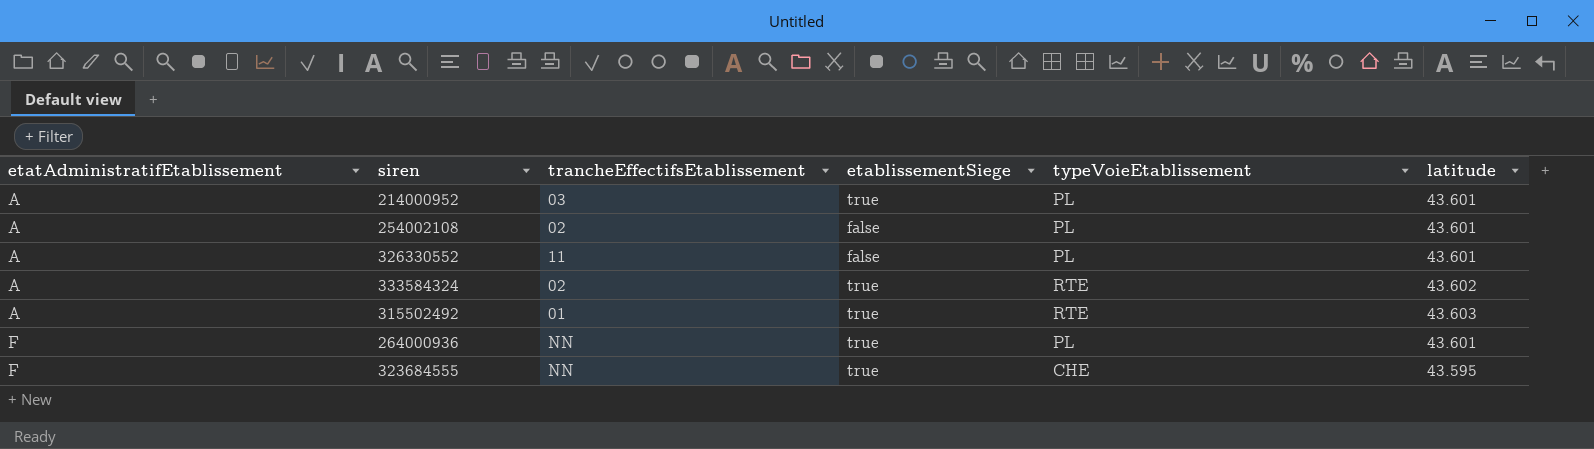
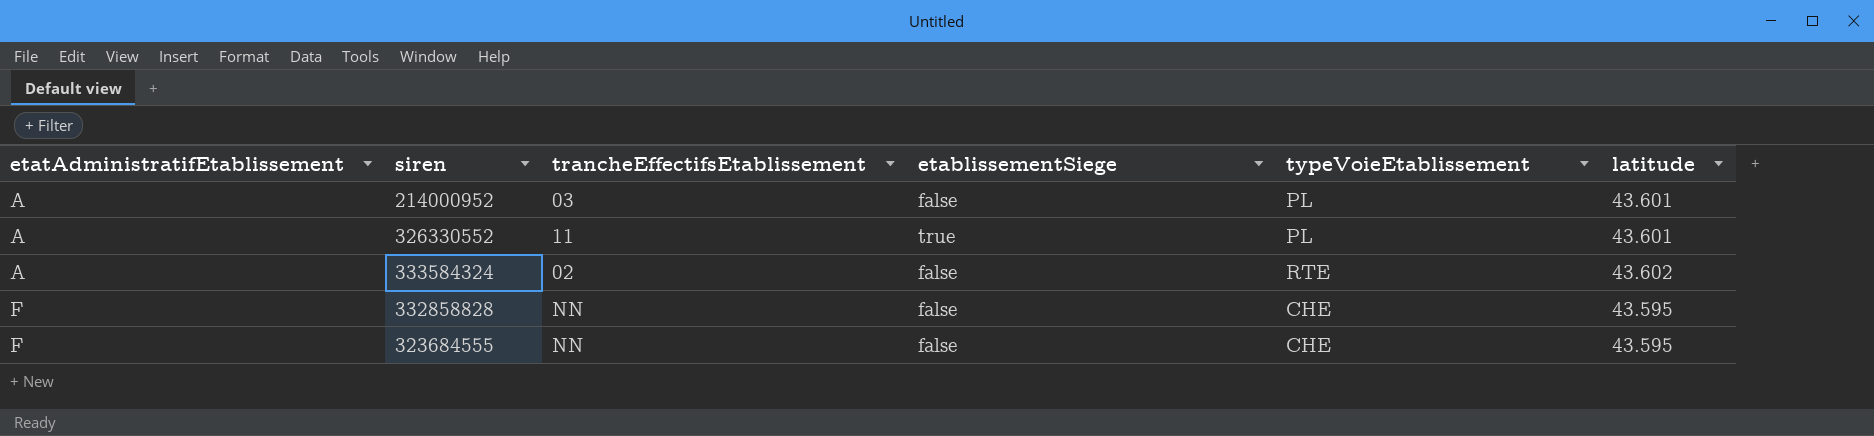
row 254002108: A | 02 | false | PL | 43.601 -> none
row 315502492: A | 01 | true | RTE | 43.603 -> none
row 264000936: F | NN | true | PL | 43.601 -> none
214000952 | etablissementSiege: true -> false
326330552 | etablissementSiege: false -> true
333584324 | etablissementSiege: true -> false
row 332858828: none -> F | NN | false | CHE | 43.595
323684555 | etablissementSiege: true -> false

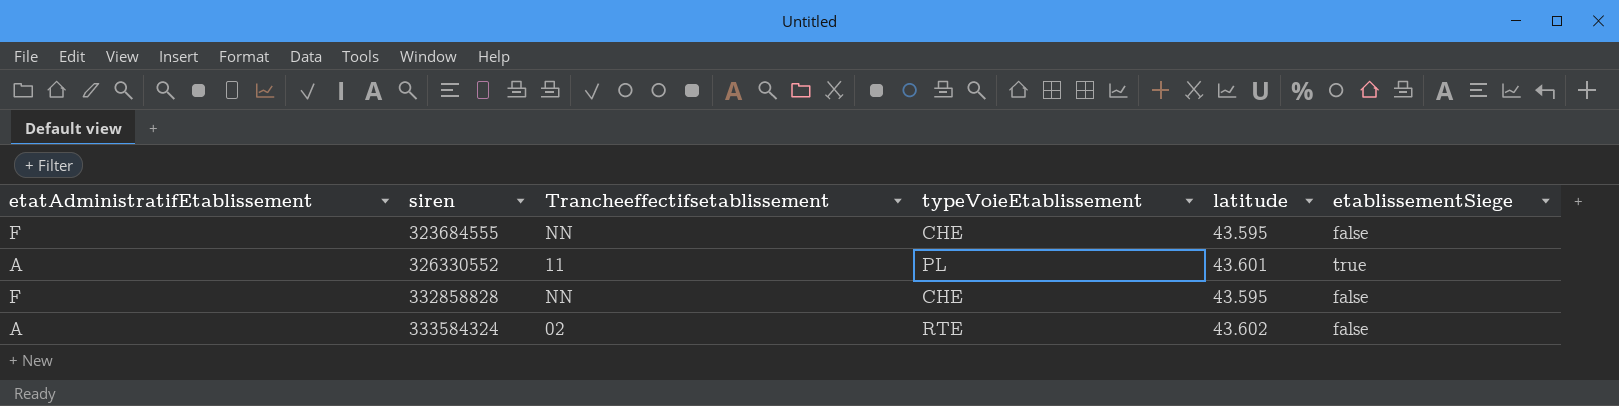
row order: etatAdministratifEtablissement ascending -> siren ascending
column name: trancheEffectifsEtablissement -> Trancheeffectifsetablissement
column etablissementSiege | position: 4 -> 6
row 214000952: A | 03 | false | PL | 43.601 -> none

